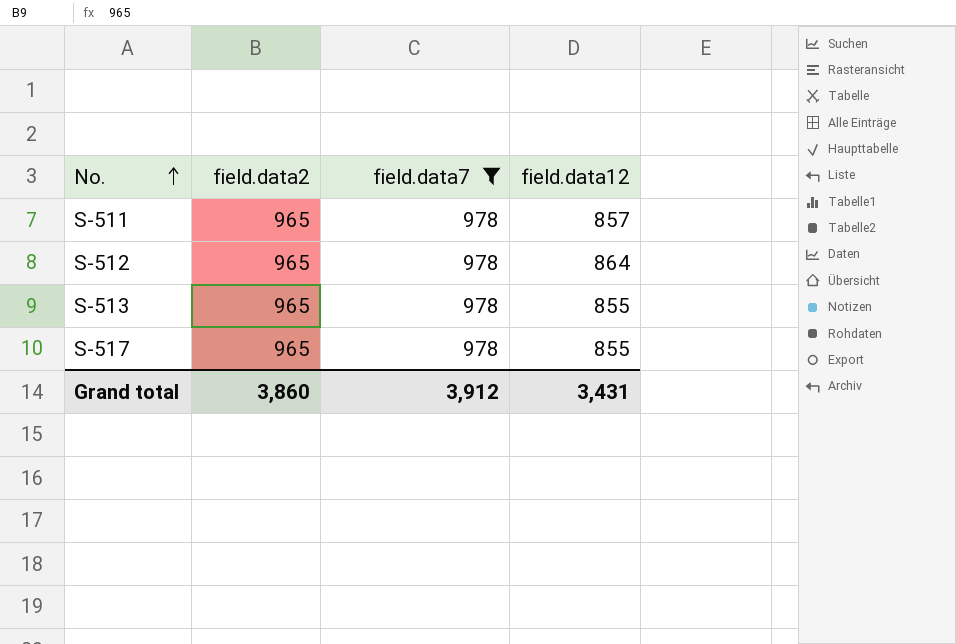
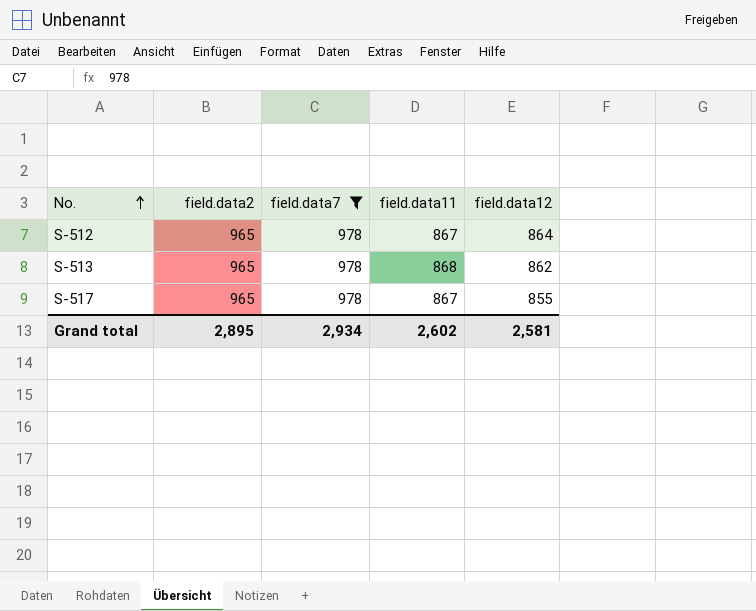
column field.data11 | position: none -> 4
row S-511: 965 | 978 | 857 -> none
S-513 | field.data12: 855 -> 862
Grand total | field.data2: 3,860 -> 2,895
Grand total | field.data7: 3,912 -> 2,934
Grand total | field.data12: 3,431 -> 2,581

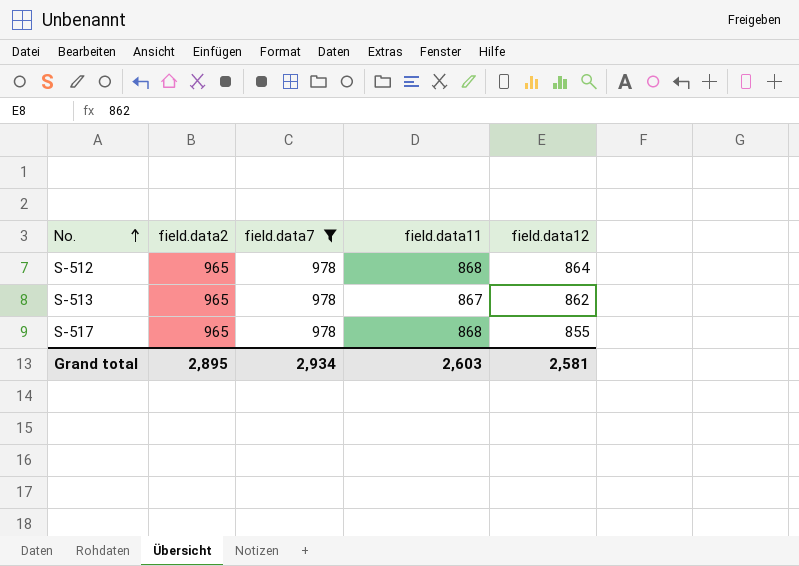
S-512 | field.data11: 867 -> 868
S-513 | field.data11: 868 -> 867
S-517 | field.data11: 867 -> 868
Grand total | field.data11: 2,602 -> 2,603

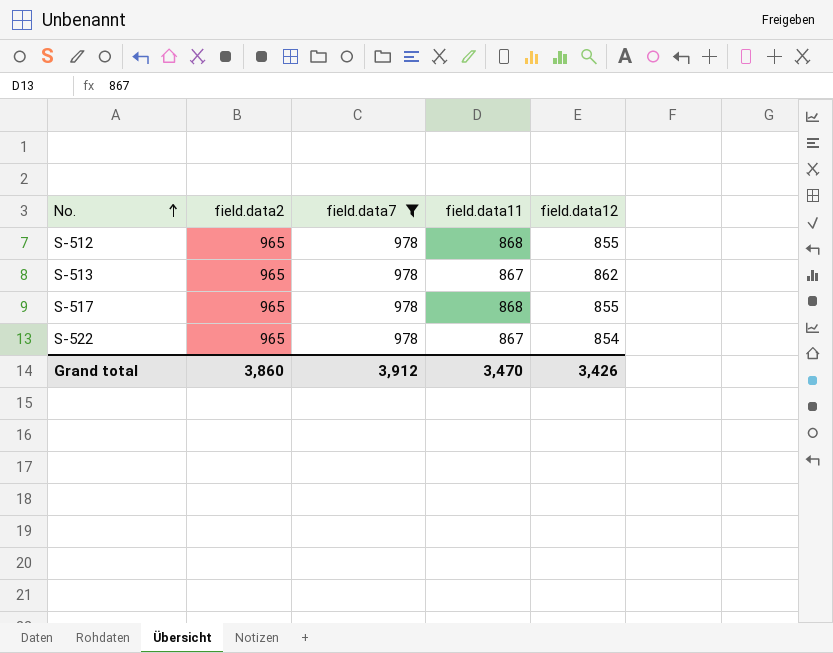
S-512 | field.data12: 864 -> 855
row S-522: none -> 965 | 978 | 867 | 854
Grand total | field.data2: 2,895 -> 3,860
Grand total | field.data7: 2,934 -> 3,912
Grand total | field.data11: 2,603 -> 3,470
Grand total | field.data12: 2,581 -> 3,426

